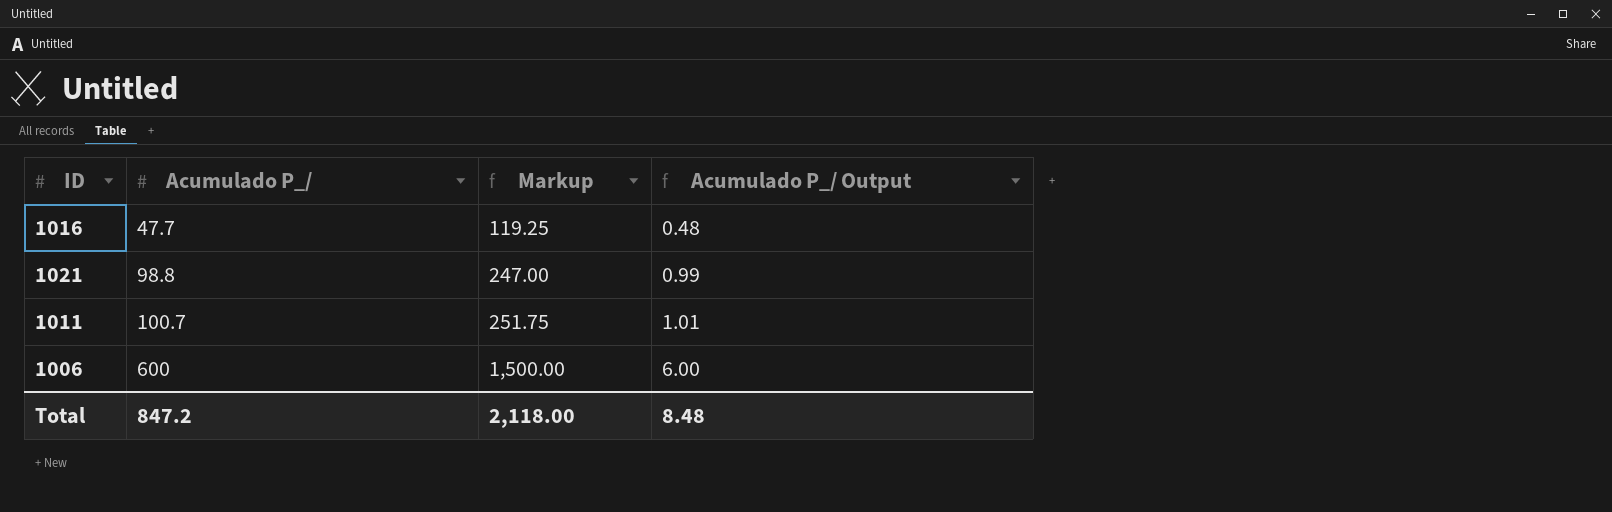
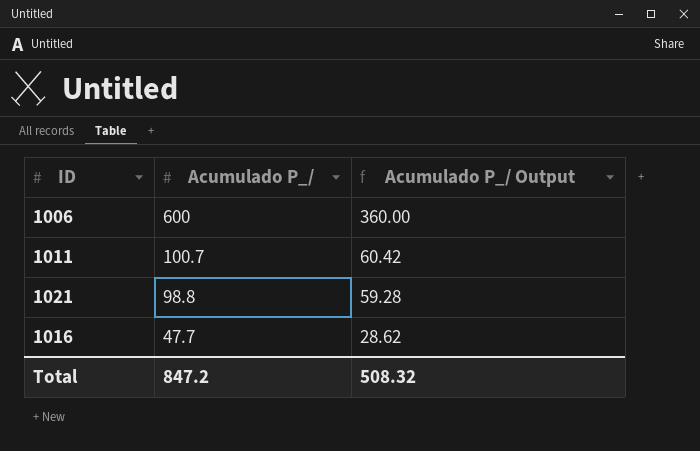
row order: Acumulado P_/ ascending -> Acumulado P_/ descending
column Markup | formula: [Acumulado P_/] * 2.5 -> none
column Acumulado P_/ Output | formula: [Acumulado P_/] * 0.01 -> [Acumulado P_/] * 0.6
Total | Acumulado P_/ Output: 8.48 -> 508.32

